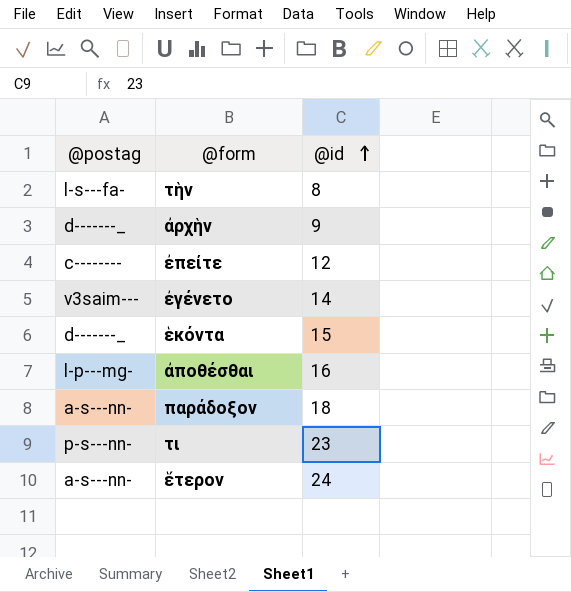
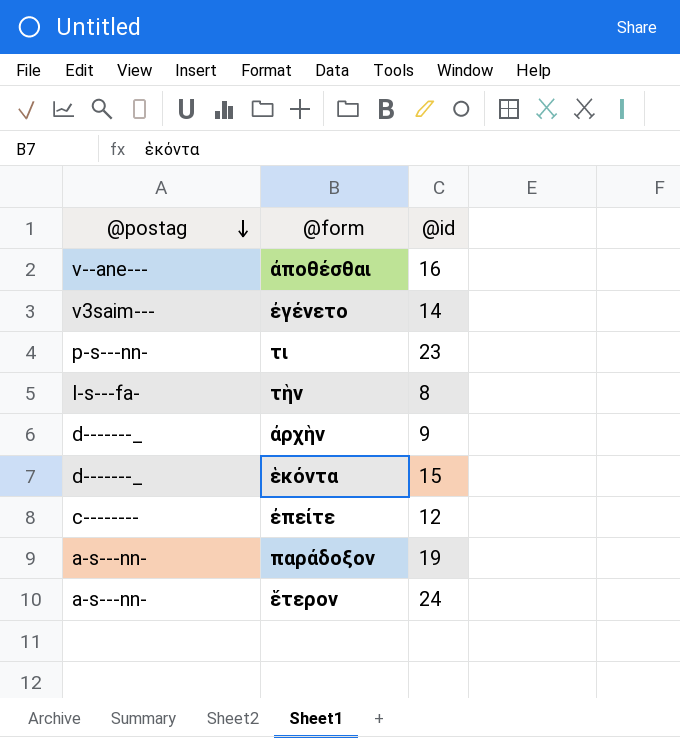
row order: @id ascending -> @postag descending
ἀποθέσθαι | @postag: l-p---mg- -> v--ane---
παράδοξον | @id: 18 -> 19

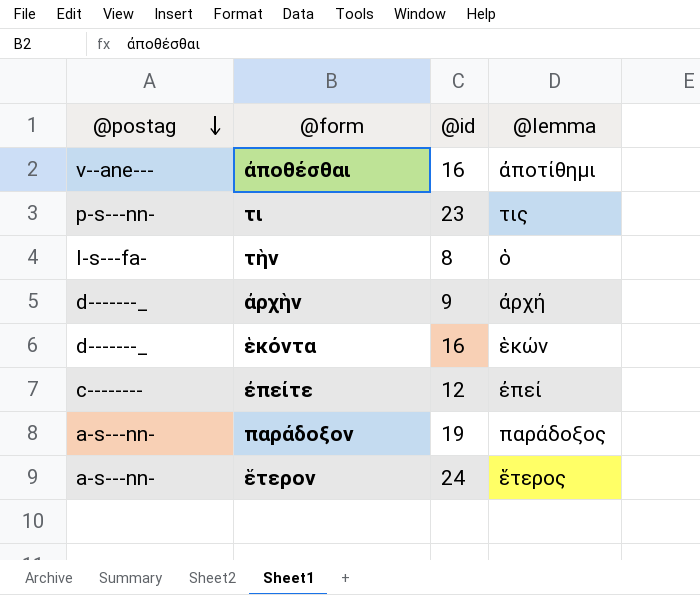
column @lemma | position: none -> 4
row ἐγένετο: v3saim--- | 14 -> none
ἑκόντα | @id: 15 -> 16

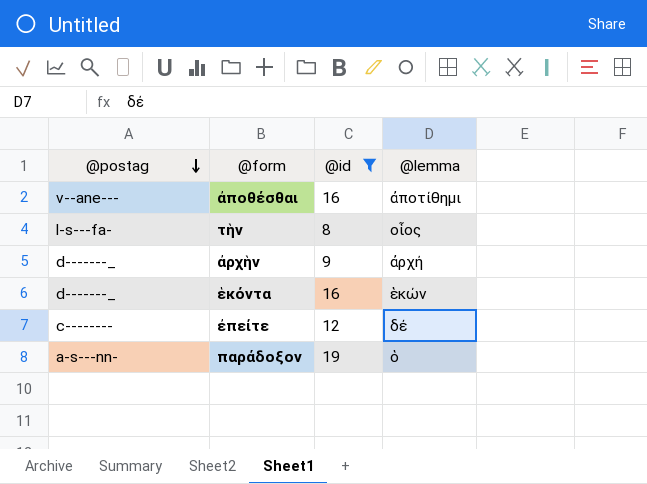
filter: none -> @id <= 19
τὴν | @lemma: ὁ -> οἷος
ἐπείτε | @lemma: ἐπεί -> δέ
παράδοξον | @lemma: παράδοξος -> ὁ

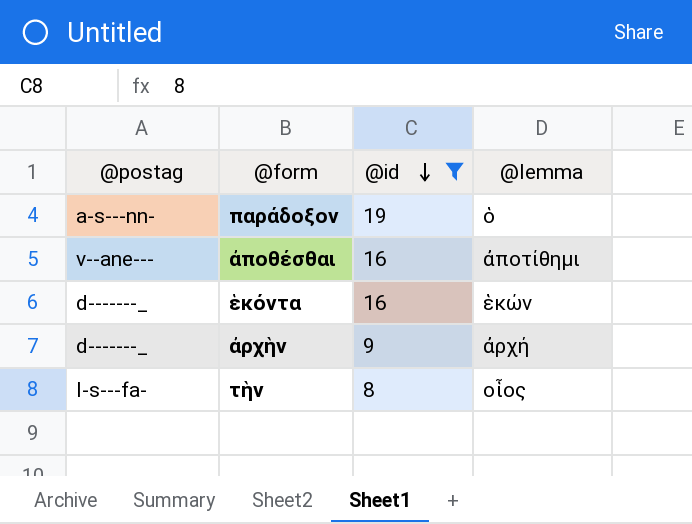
row order: @postag descending -> @id descending
row ἐπείτε: c-------- | 12 | δέ -> none

